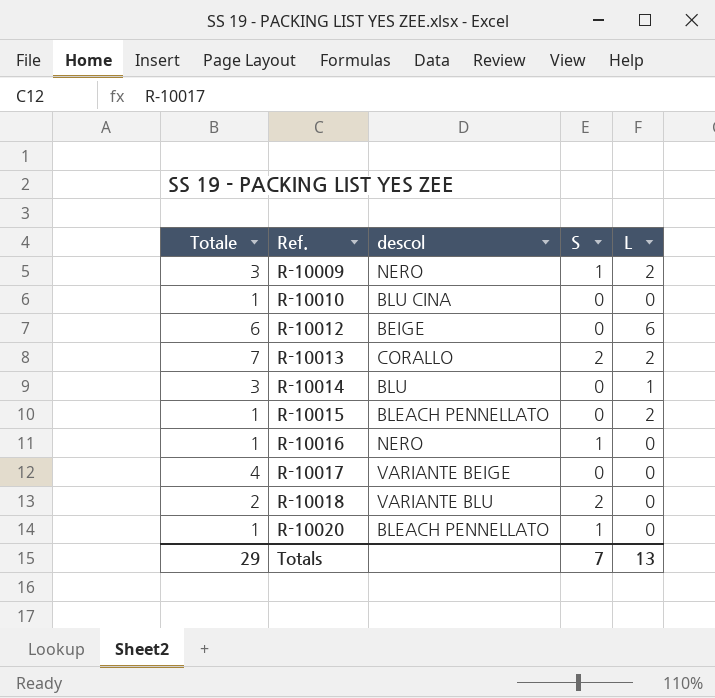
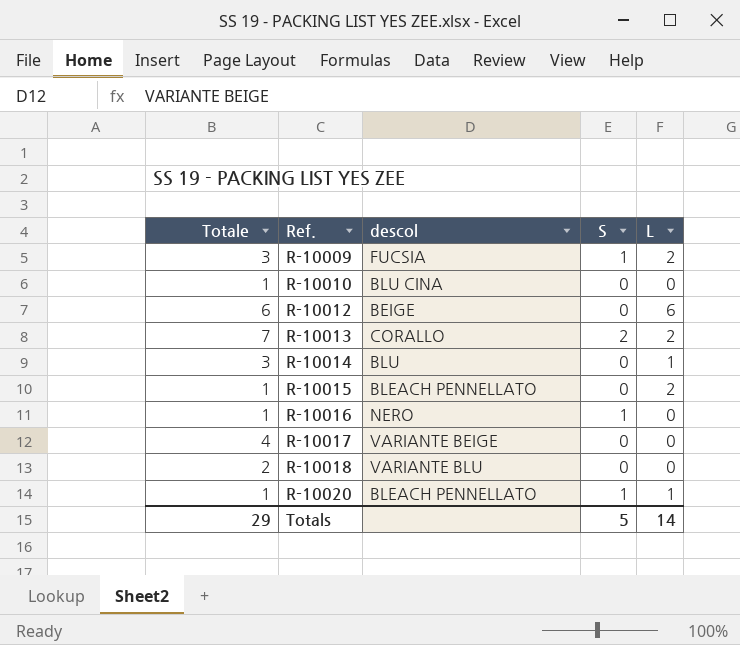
R-10009 | descol: NERO -> FUCSIA
R-10018 | S: 2 -> 0
R-10020 | L: 0 -> 1
Totals | S: 7 -> 5
Totals | L: 13 -> 14

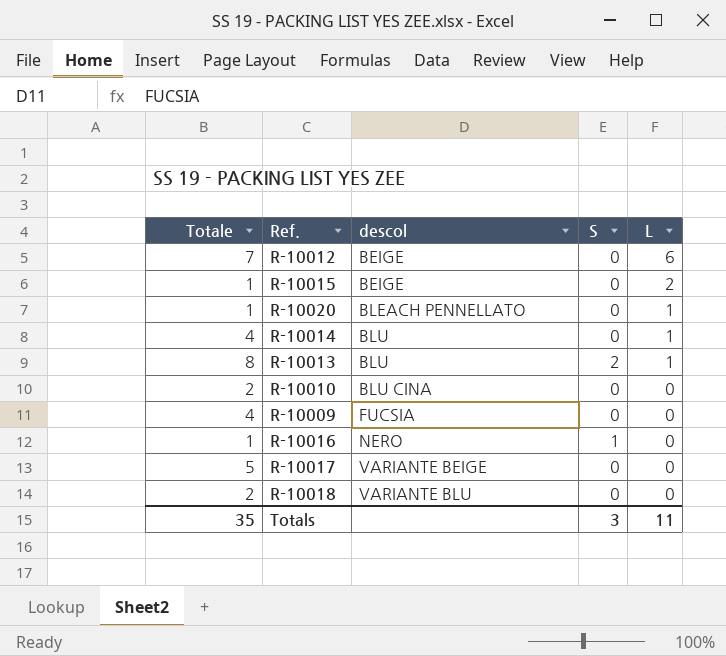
row order: Ref. ascending -> descol ascending
R-10012 | Totale: 6 -> 7
R-10015 | descol: BLEACH PENNELLATO -> BEIGE
R-10020 | S: 1 -> 0
R-10014 | Totale: 3 -> 4
R-10013 | Totale: 7 -> 8
R-10013 | descol: CORALLO -> BLU
R-10013 | L: 2 -> 1
R-10010 | Totale: 1 -> 2
R-10009 | Totale: 3 -> 4
R-10009 | S: 1 -> 0
R-10009 | L: 2 -> 0
R-10017 | Totale: 4 -> 5
Totals | Totale: 29 -> 35
Totals | S: 5 -> 3
Totals | L: 14 -> 11

